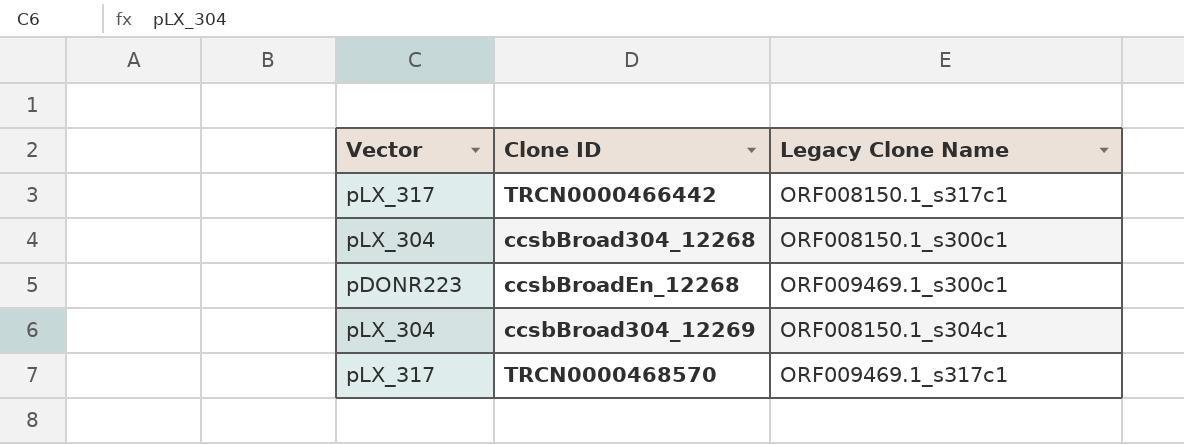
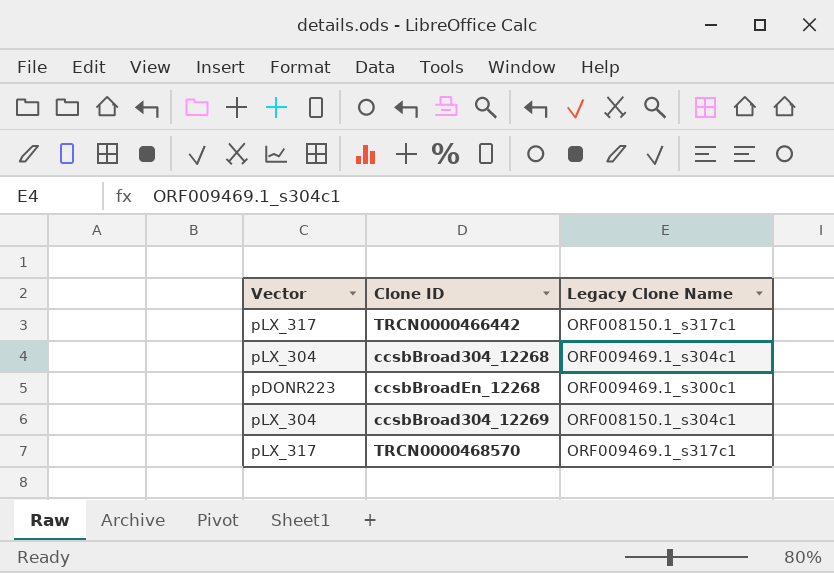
ccsbBroad304_12268 | Legacy Clone Name: ORF008150.1_s300c1 -> ORF009469.1_s304c1

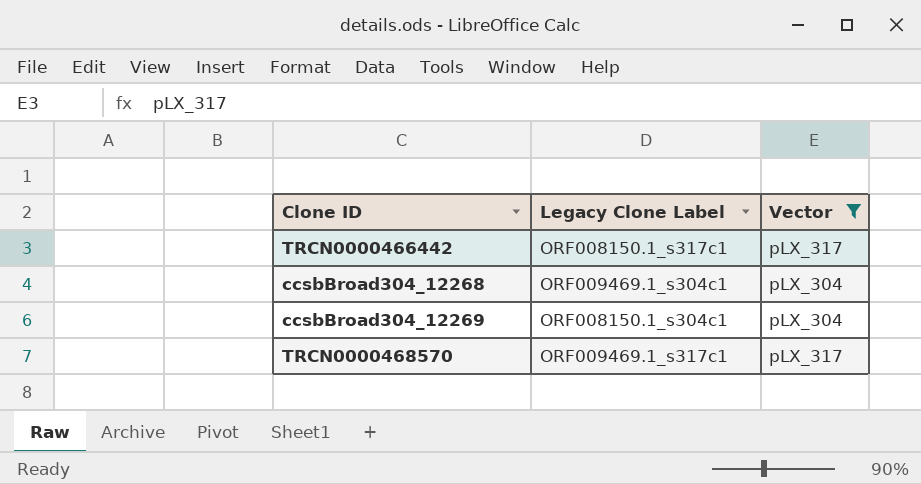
filter: none -> Vector != pDONR223
column name: Legacy Clone Name -> Legacy Clone Label
column Vector | position: 1 -> 3

